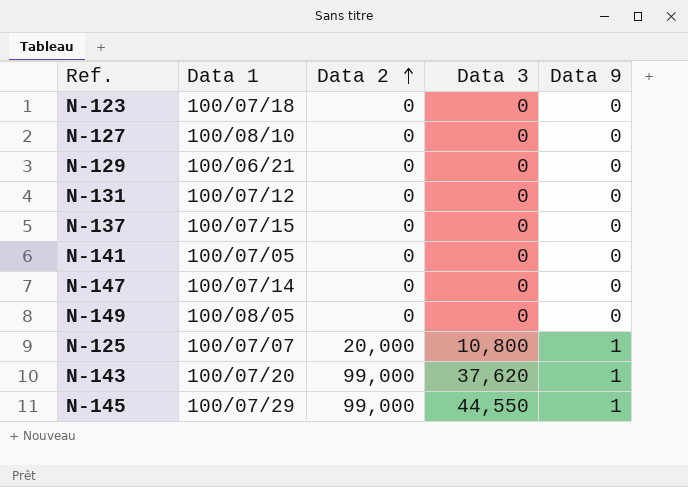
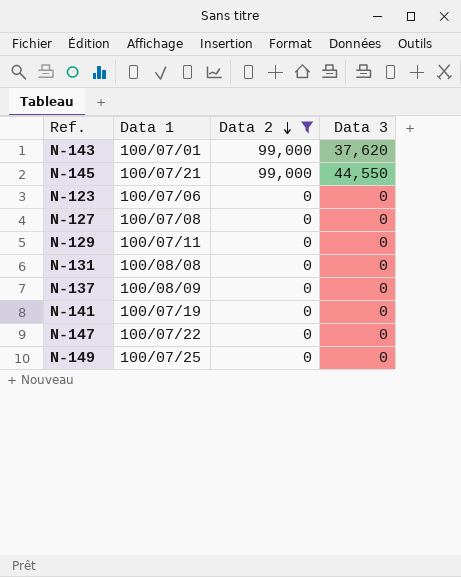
filter: none -> Data 2 != 20,000
row order: Data 2 ascending -> Data 2 descending
column Data 9 | position: 5 -> none
N-143 | Data 1: 100/07/20 -> 100/07/01
N-145 | Data 1: 100/07/29 -> 100/07/21
N-123 | Data 1: 100/07/18 -> 100/07/06
N-127 | Data 1: 100/08/10 -> 100/07/08
N-129 | Data 1: 100/06/21 -> 100/07/11
N-131 | Data 1: 100/07/12 -> 100/08/08
N-137 | Data 1: 100/07/15 -> 100/08/09
N-141 | Data 1: 100/07/05 -> 100/07/19
N-147 | Data 1: 100/07/14 -> 100/07/22
N-149 | Data 1: 100/08/05 -> 100/07/25

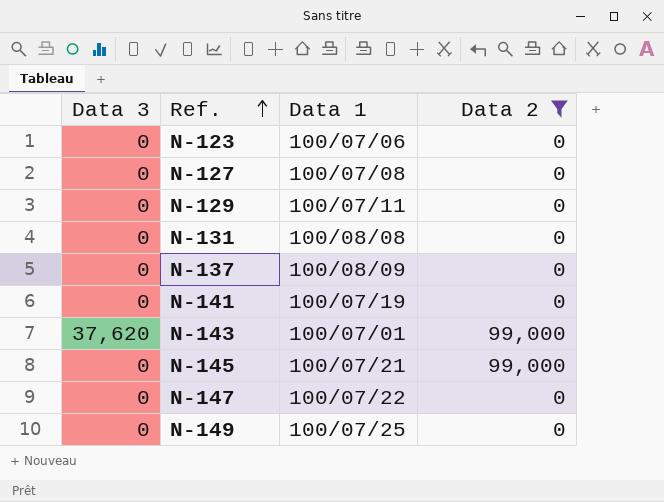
row order: Data 2 descending -> Ref. ascending
column Data 3 | position: 4 -> 1
N-145 | Data 3: 44,550 -> 0

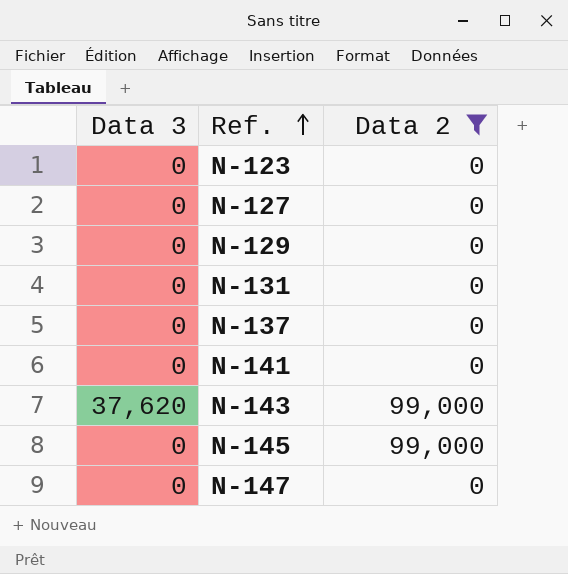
column Data 1 | position: 3 -> none
row N-149: 0 | 100/07/25 | 0 -> none

